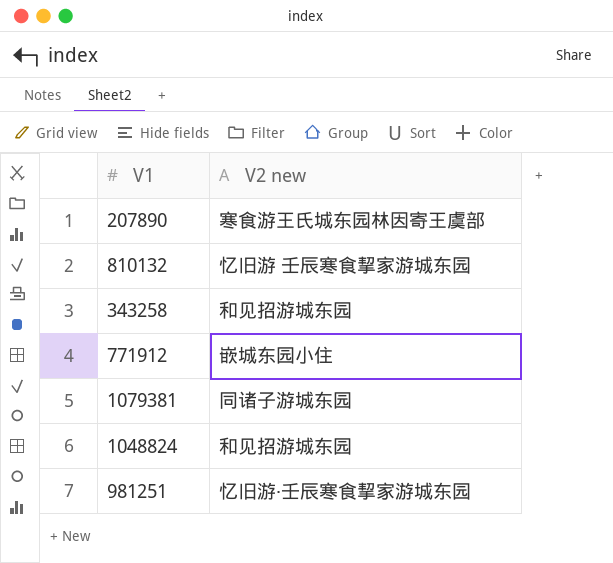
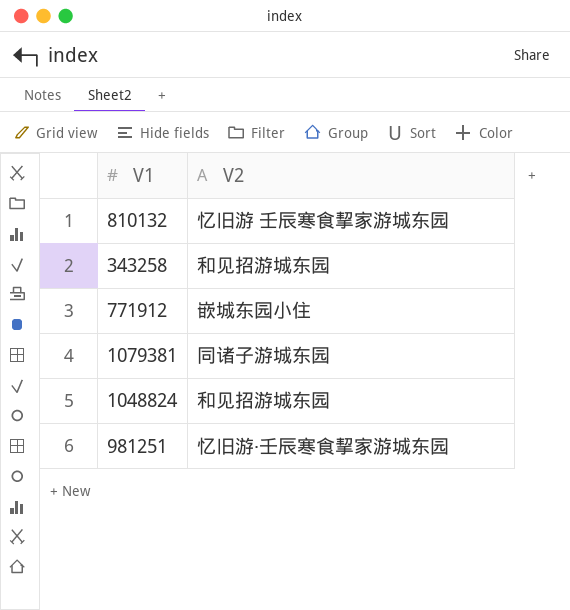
column name: V2 new -> V2
row 207890: 寒食游王氏城东园林因寄王虞部 -> none

